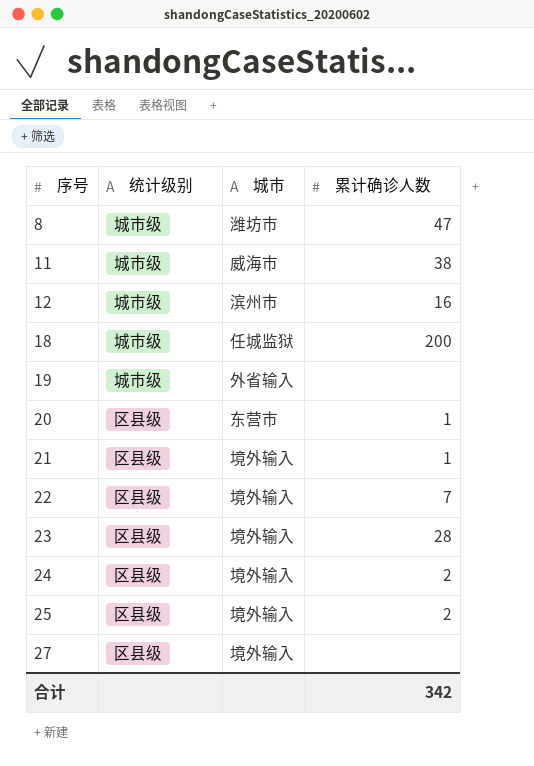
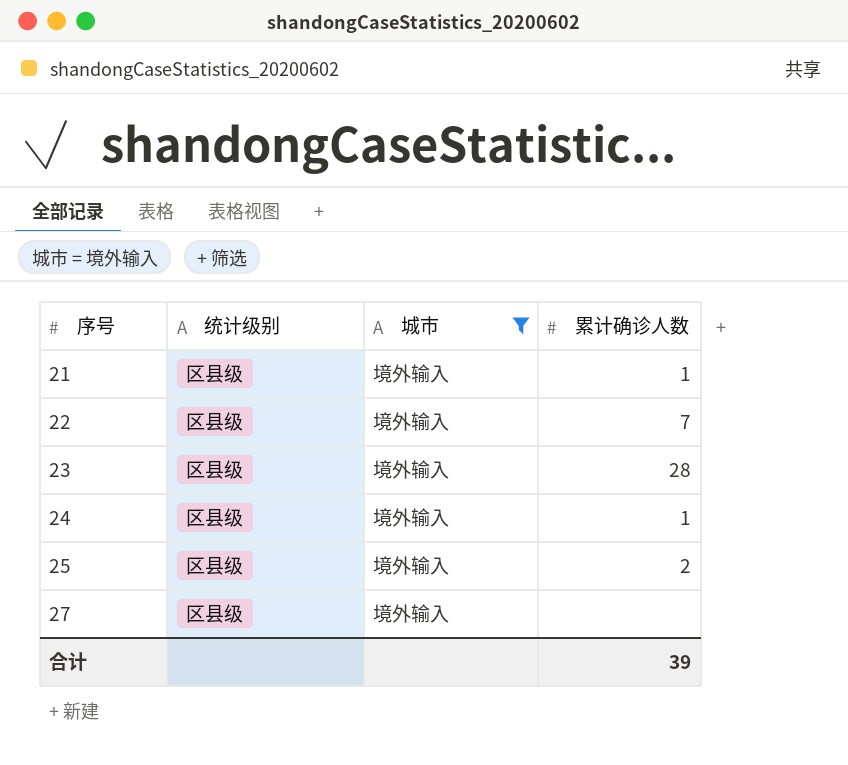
filter: none -> 城市 = 境外输入
24 | 累计确诊人数: 2 -> 1
合计 | 累计确诊人数: 342 -> 39

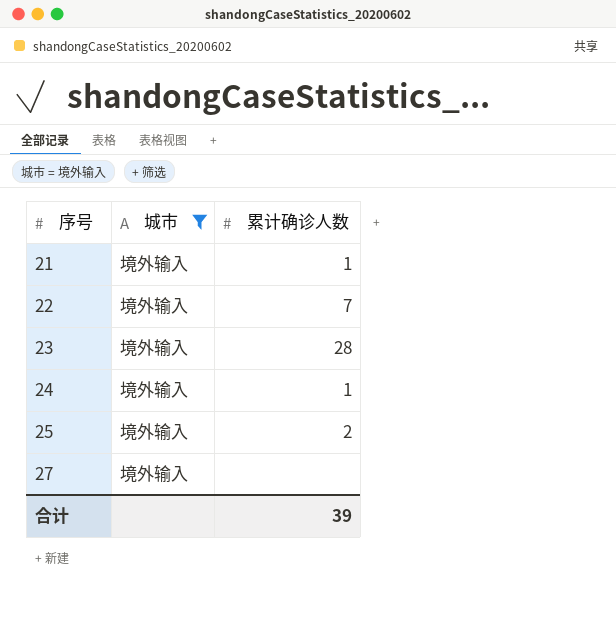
column 统计级别 | position: 2 -> none

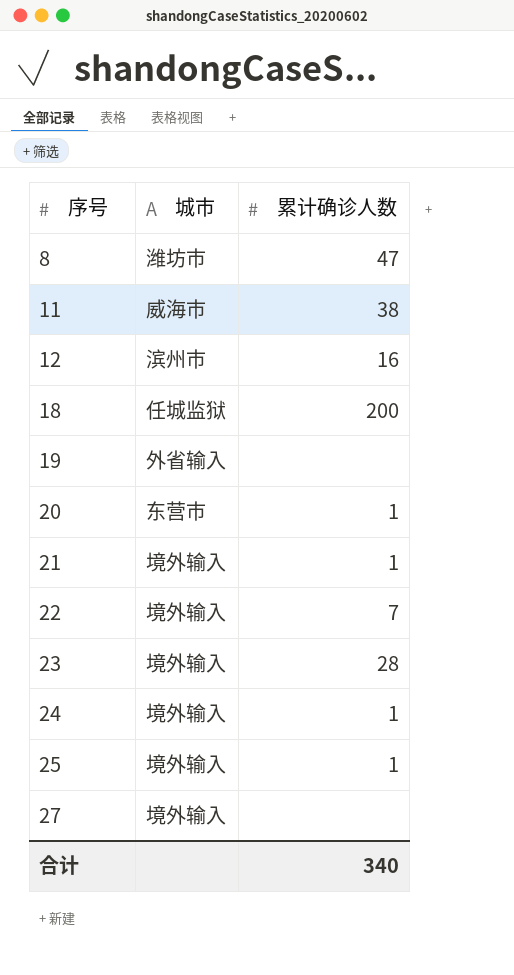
filter: 城市 = 境外输入 -> none
25 | 累计确诊人数: 2 -> 1
合计 | 累计确诊人数: 39 -> 340

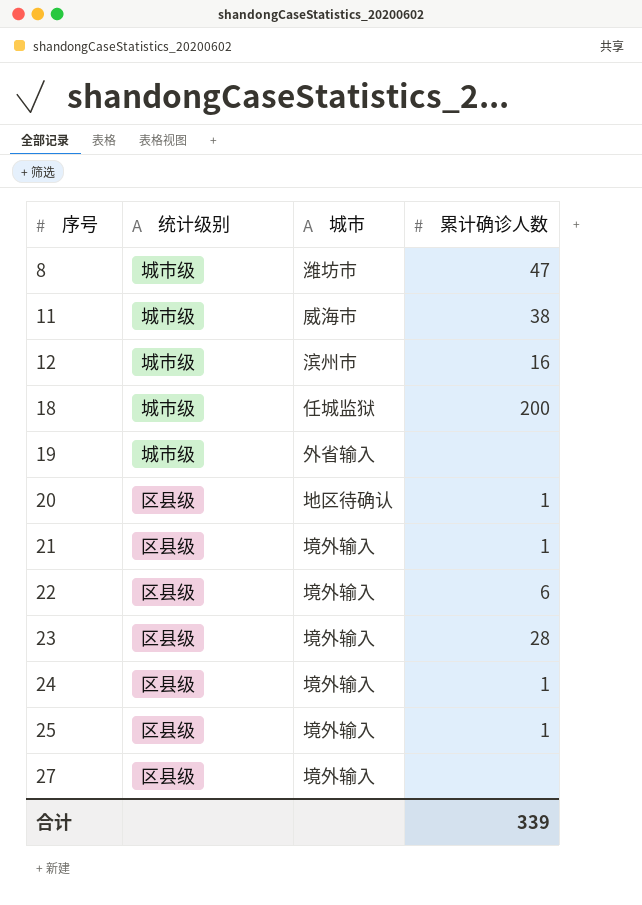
column 统计级别 | position: none -> 2
20 | 城市: 东营市 -> 地区待确认
22 | 累计确诊人数: 7 -> 6
合计 | 累计确诊人数: 340 -> 339

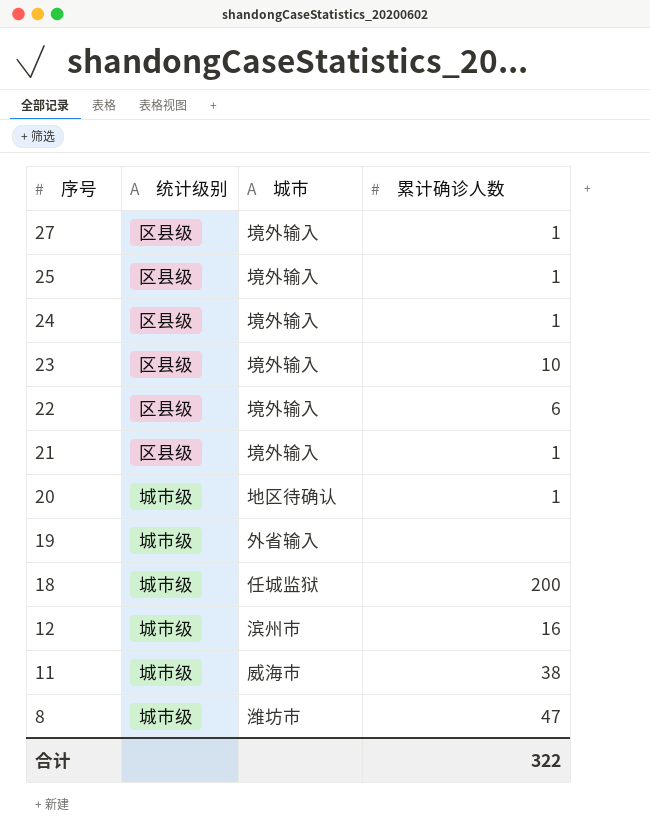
row order: 序号 ascending -> 序号 descending
27 | 累计确诊人数: none -> 1
23 | 累计确诊人数: 28 -> 10
20 | 统计级别: 区县级 -> 城市级
合计 | 累计确诊人数: 339 -> 322

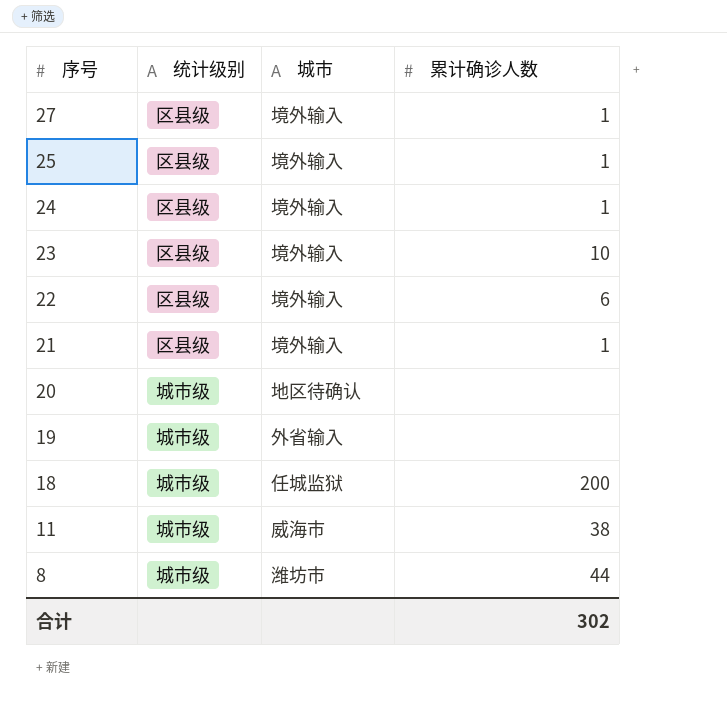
row 12: 城市级 | 滨州市 | 16 -> none
20 | 累计确诊人数: 1 -> none
8 | 累计确诊人数: 47 -> 44
合计 | 累计确诊人数: 322 -> 302

